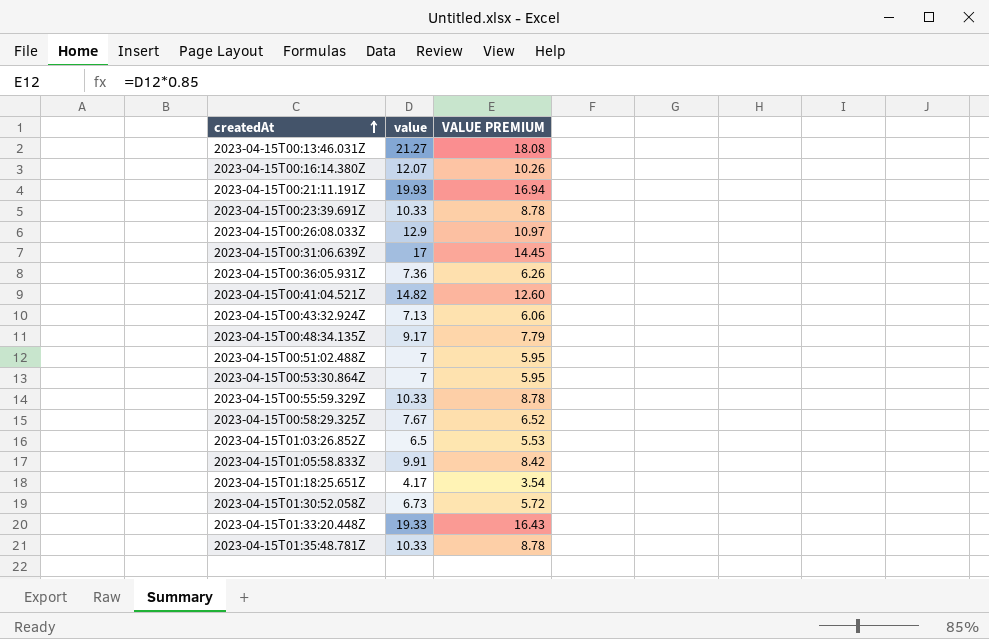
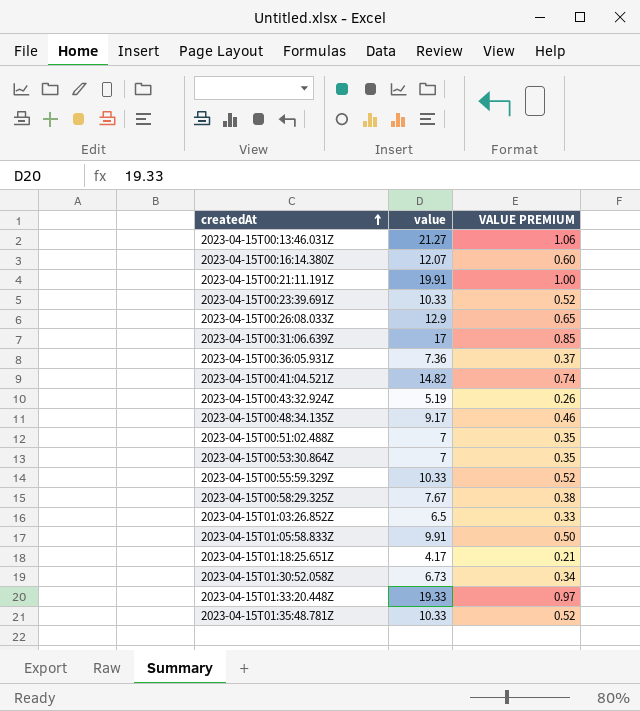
column VALUE PREMIUM | formula: [value] * 0.85 -> [value] * 0.05
2023-04-15T00:21:11.191Z | value: 19.93 -> 19.91
2023-04-15T00:43:32.924Z | value: 7.13 -> 5.19

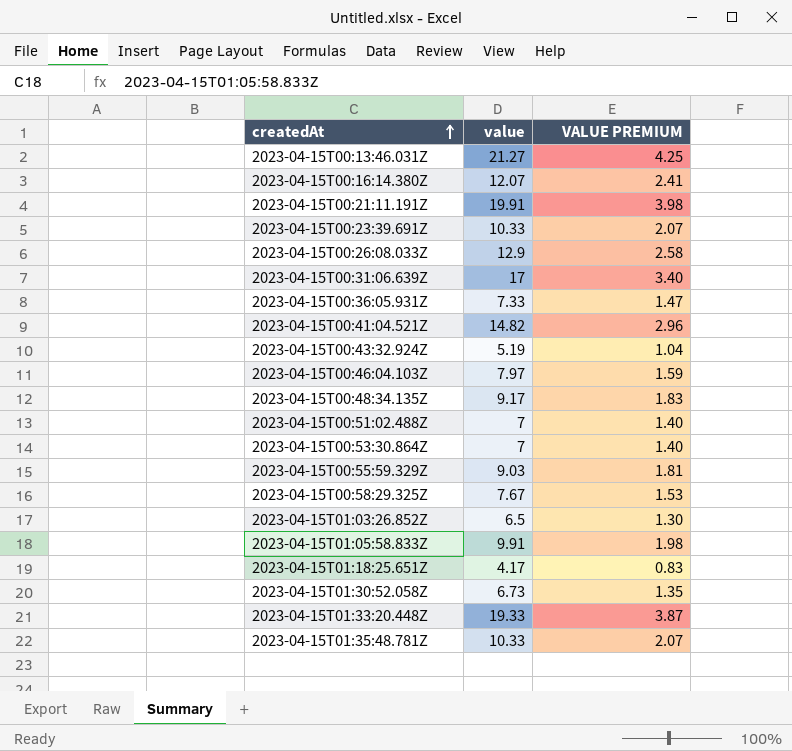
column VALUE PREMIUM | formula: [value] * 0.05 -> [value] * 0.2
2023-04-15T00:36:05.931Z | value: 7.36 -> 7.33
row 2023-04-15T00:46:04.103Z: none -> 7.97 | 1.59
2023-04-15T00:55:59.329Z | value: 10.33 -> 9.03

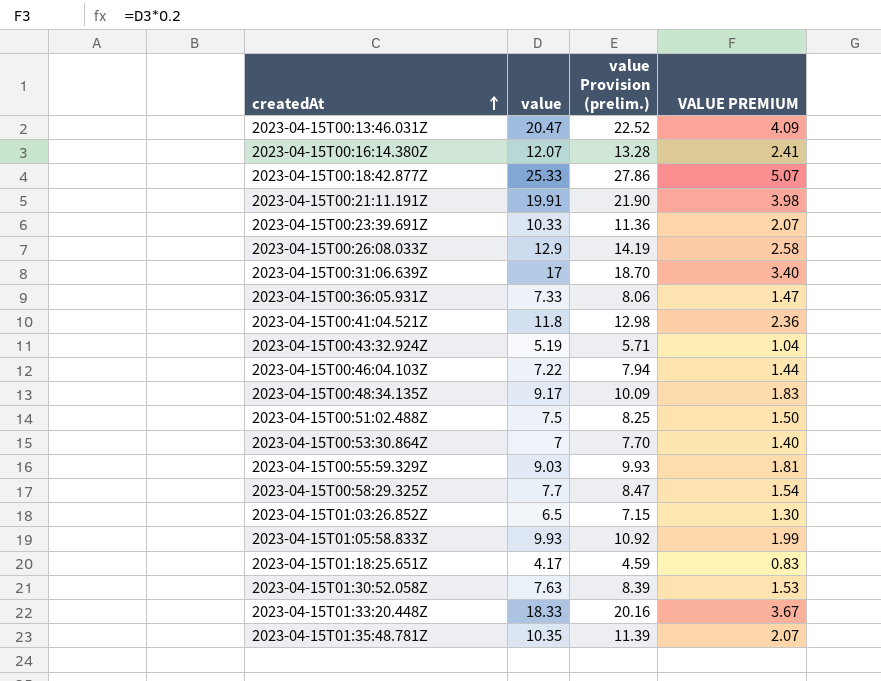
column value Provision (prelim.) | formula: none -> [value] * 1.1
2023-04-15T00:13:46.031Z | value: 21.27 -> 20.47
2023-04-15T00:13:46.031Z | VALUE PREMIUM: 4.25 -> 4.09
row 2023-04-15T00:18:42.877Z: none -> 25.33 | 27.86 | 5.07
2023-04-15T00:41:04.521Z | value: 14.82 -> 11.8
2023-04-15T00:41:04.521Z | VALUE PREMIUM: 2.96 -> 2.36
2023-04-15T00:46:04.103Z | value: 7.97 -> 7.22
2023-04-15T00:46:04.103Z | VALUE PREMIUM: 1.59 -> 1.44
2023-04-15T00:51:02.488Z | value: 7 -> 7.5
2023-04-15T00:51:02.488Z | VALUE PREMIUM: 1.40 -> 1.50
2023-04-15T00:58:29.325Z | value: 7.67 -> 7.7
2023-04-15T00:58:29.325Z | VALUE PREMIUM: 1.53 -> 1.54
2023-04-15T01:05:58.833Z | value: 9.91 -> 9.93
2023-04-15T01:05:58.833Z | VALUE PREMIUM: 1.98 -> 1.99
2023-04-15T01:30:52.058Z | value: 6.73 -> 7.63
2023-04-15T01:30:52.058Z | VALUE PREMIUM: 1.35 -> 1.53
2023-04-15T01:33:20.448Z | value: 19.33 -> 18.33
2023-04-15T01:33:20.448Z | VALUE PREMIUM: 3.87 -> 3.67
2023-04-15T01:35:48.781Z | value: 10.33 -> 10.35

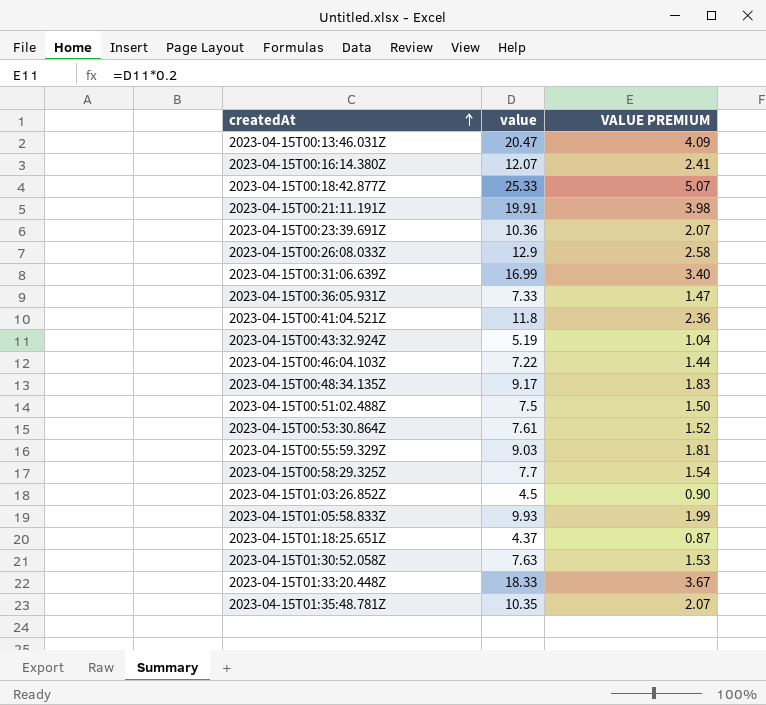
column value Provision (prelim.) | formula: [value] * 1.1 -> none
2023-04-15T00:23:39.691Z | value: 10.33 -> 10.36
2023-04-15T00:31:06.639Z | value: 17 -> 16.99
2023-04-15T00:53:30.864Z | value: 7 -> 7.61
2023-04-15T00:53:30.864Z | VALUE PREMIUM: 1.40 -> 1.52
2023-04-15T01:03:26.852Z | value: 6.5 -> 4.5
2023-04-15T01:03:26.852Z | VALUE PREMIUM: 1.30 -> 0.90
2023-04-15T01:18:25.651Z | value: 4.17 -> 4.37
2023-04-15T01:18:25.651Z | VALUE PREMIUM: 0.83 -> 0.87

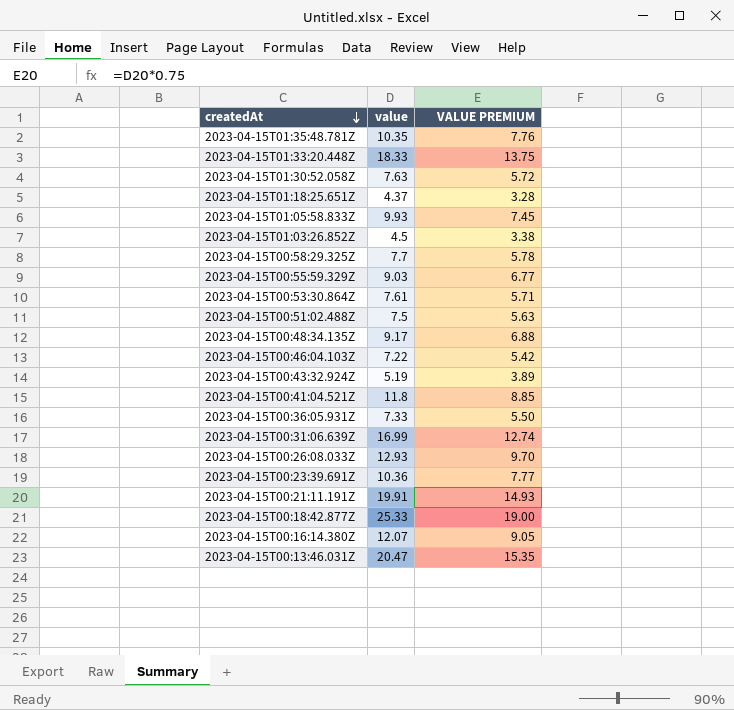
row order: createdAt ascending -> createdAt descending
column VALUE PREMIUM | formula: [value] * 0.2 -> [value] * 0.75
2023-04-15T00:26:08.033Z | value: 12.9 -> 12.93

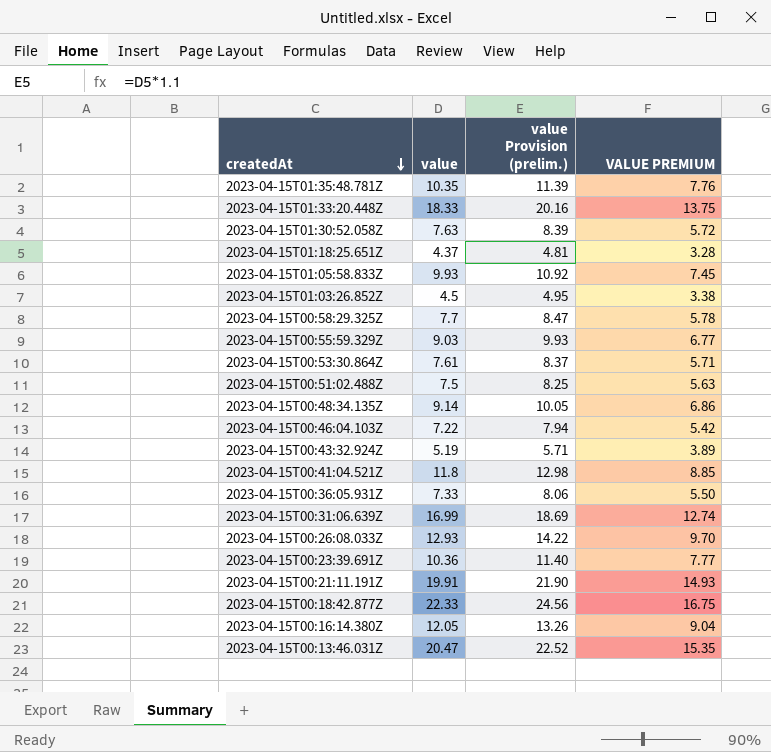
column value Provision (prelim.) | formula: none -> [value] * 1.1
2023-04-15T00:48:34.135Z | value: 9.17 -> 9.14
2023-04-15T00:48:34.135Z | VALUE PREMIUM: 6.88 -> 6.86
2023-04-15T00:18:42.877Z | value: 25.33 -> 22.33
2023-04-15T00:18:42.877Z | VALUE PREMIUM: 19.00 -> 16.75
2023-04-15T00:16:14.380Z | value: 12.07 -> 12.05
2023-04-15T00:16:14.380Z | VALUE PREMIUM: 9.05 -> 9.04

